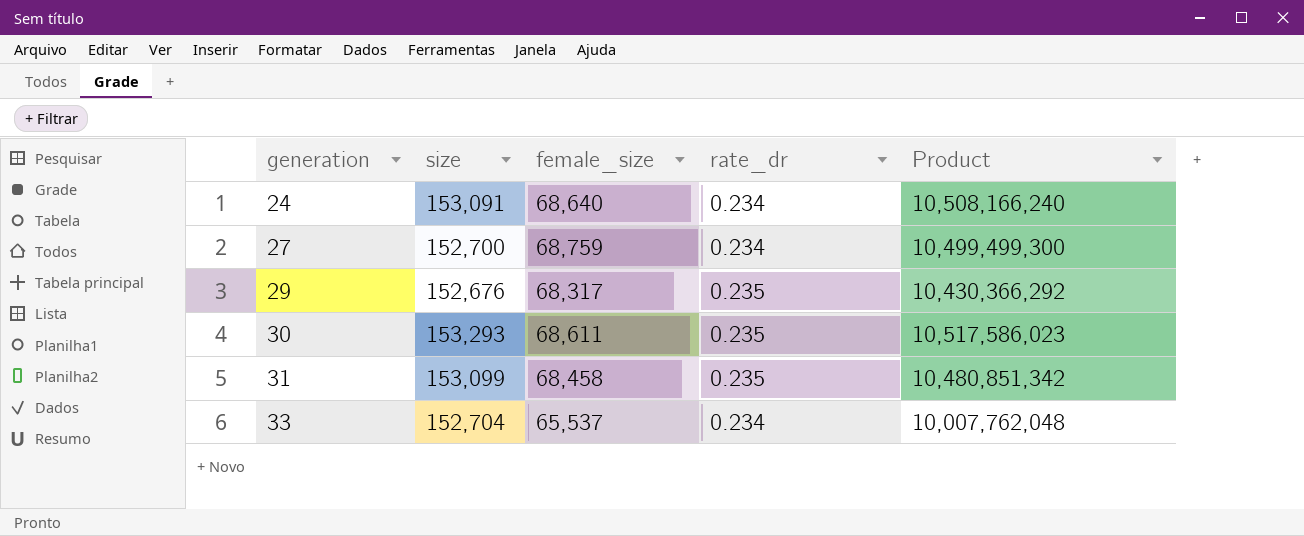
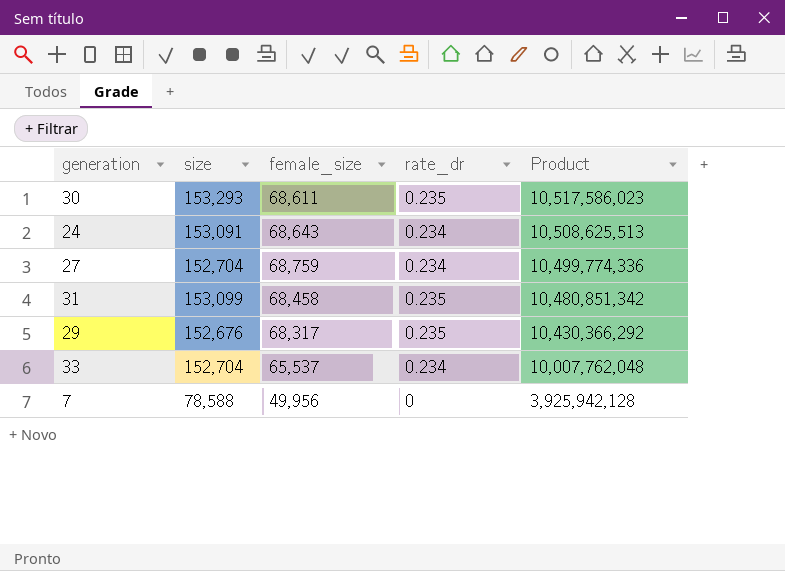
row order: generation ascending -> Product descending
24 | female_size: 68,640 -> 68,643
24 | Product: 10,508,166,240 -> 10,508,625,513
27 | size: 152,700 -> 152,704
27 | Product: 10,499,499,300 -> 10,499,774,336
row 7: none -> 78,588 | 49,956 | 0 | 3,925,942,128

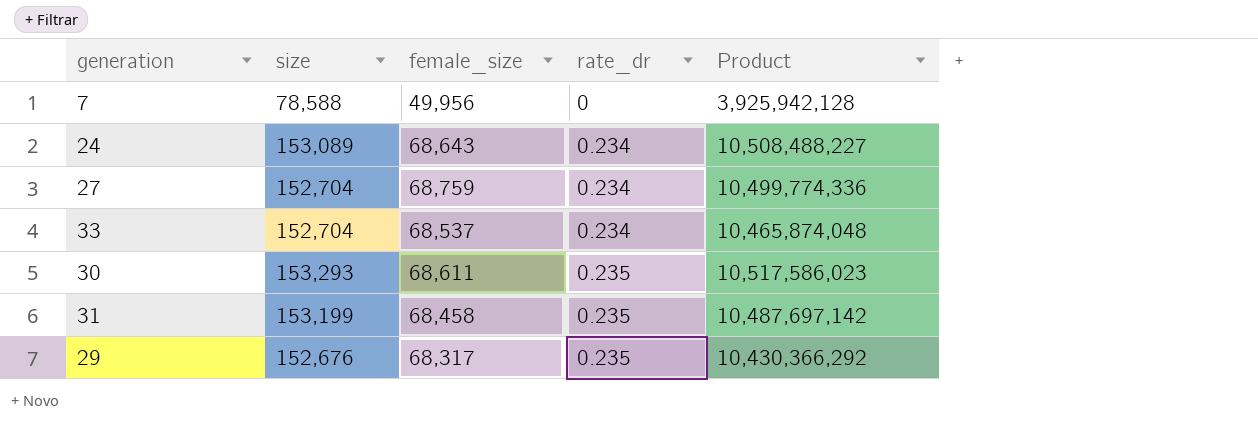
row order: Product descending -> rate_dr ascending
24 | size: 153,091 -> 153,089
24 | Product: 10,508,625,513 -> 10,508,488,227
33 | female_size: 65,537 -> 68,537
33 | Product: 10,007,762,048 -> 10,465,874,048
31 | size: 153,099 -> 153,199
31 | Product: 10,480,851,342 -> 10,487,697,142

